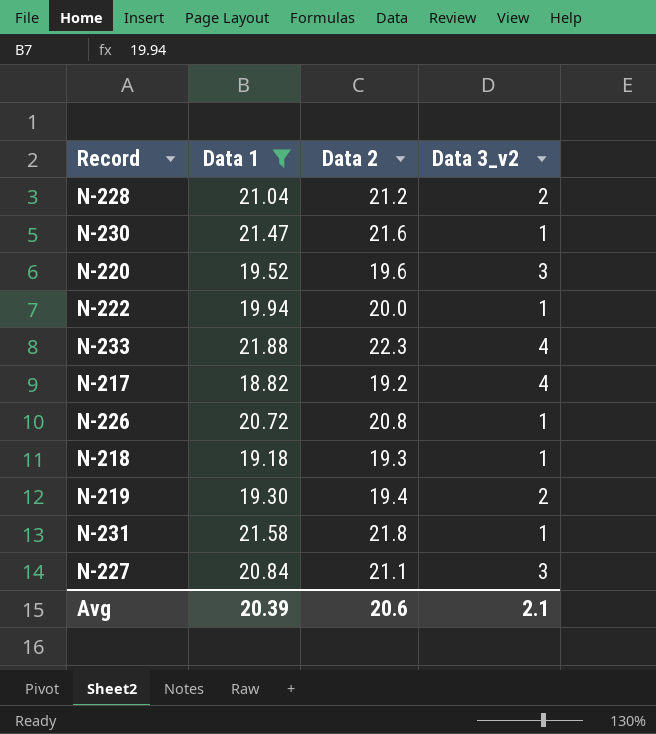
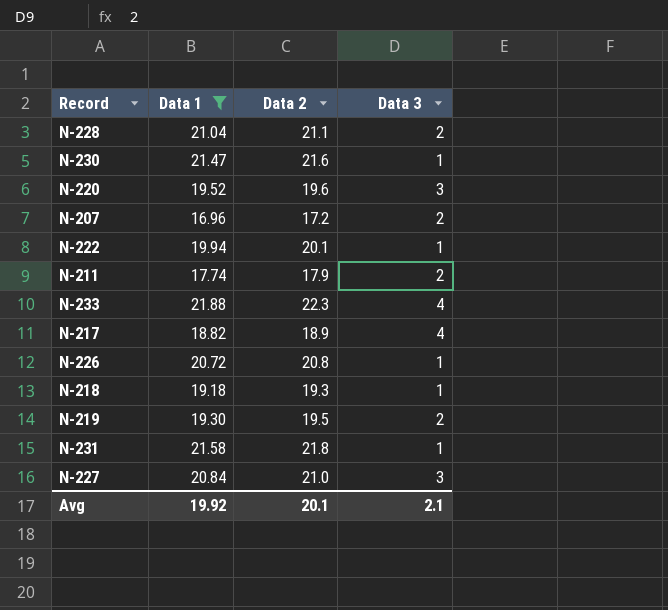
column name: Data 3_v2 -> Data 3
N-228 | Data 2: 21.2 -> 21.1
row N-207: none -> 16.96 | 17.2 | 2
N-222 | Data 2: 20.0 -> 20.1
row N-211: none -> 17.74 | 17.9 | 2
N-217 | Data 2: 19.2 -> 18.9
N-219 | Data 2: 19.4 -> 19.5
N-227 | Data 2: 21.1 -> 21.0
Avg | Data 1: 20.39 -> 19.92
Avg | Data 2: 20.6 -> 20.1

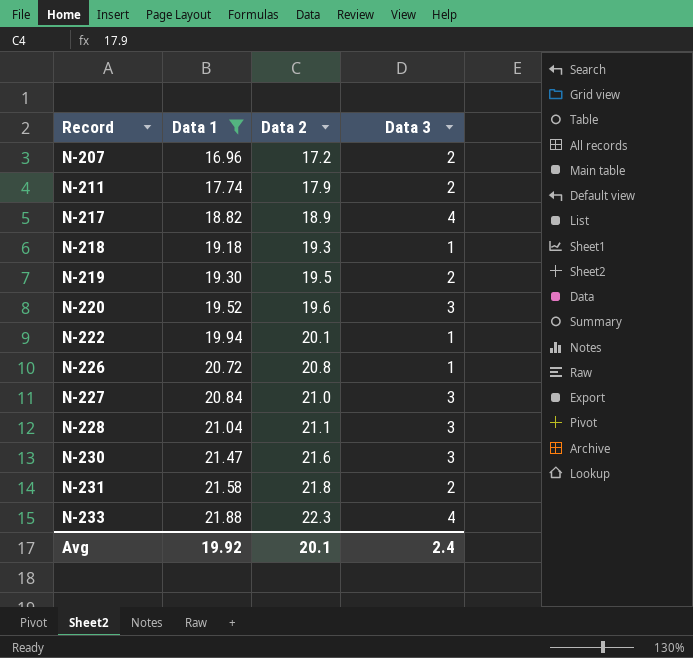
row order: none -> Record ascending
N-228 | Data 3: 2 -> 3
N-230 | Data 3: 1 -> 3
N-231 | Data 3: 1 -> 2
Avg | Data 3: 2.1 -> 2.4

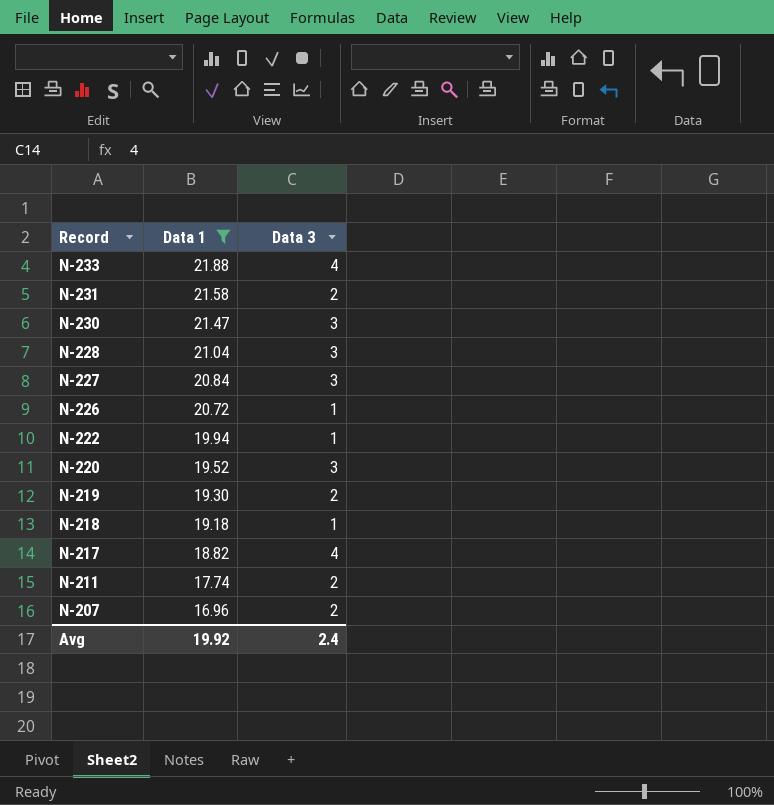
row order: Record ascending -> Record descending
column Data 2 | position: 3 -> none

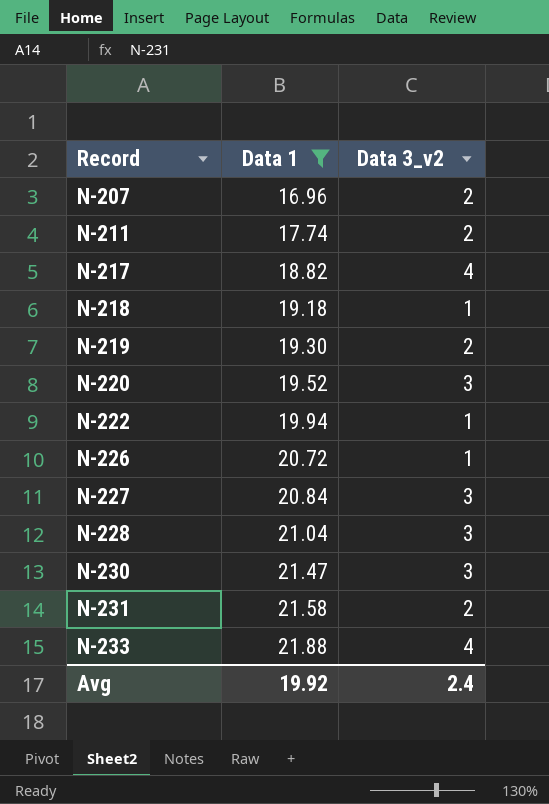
row order: Record descending -> Record ascending
column name: Data 3 -> Data 3_v2

